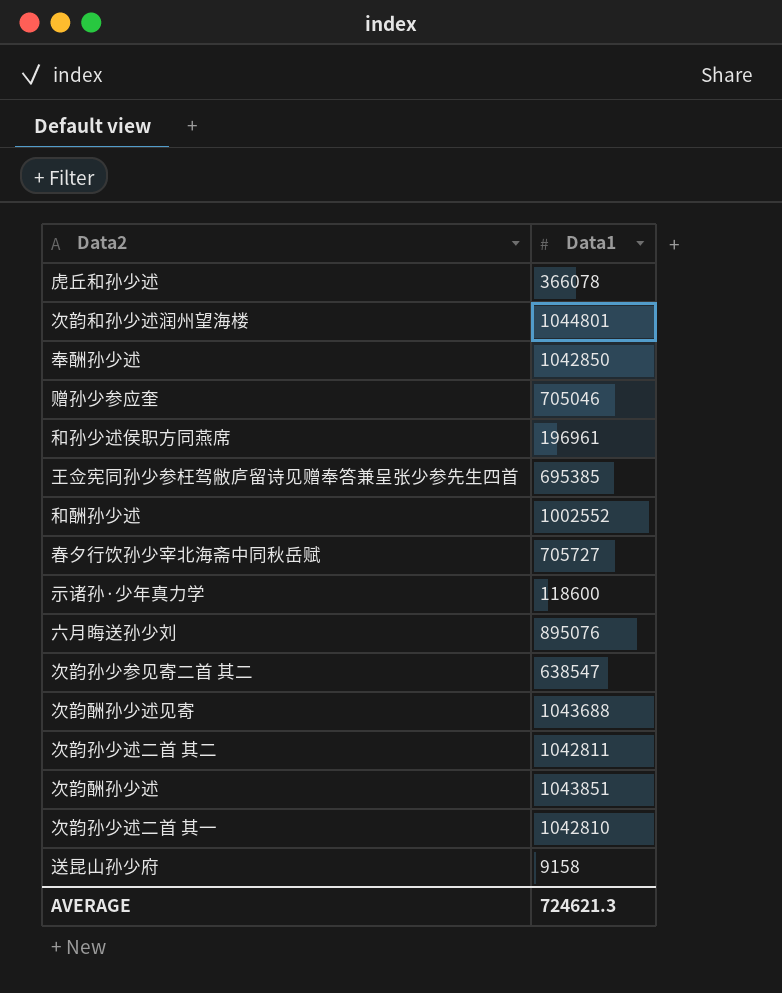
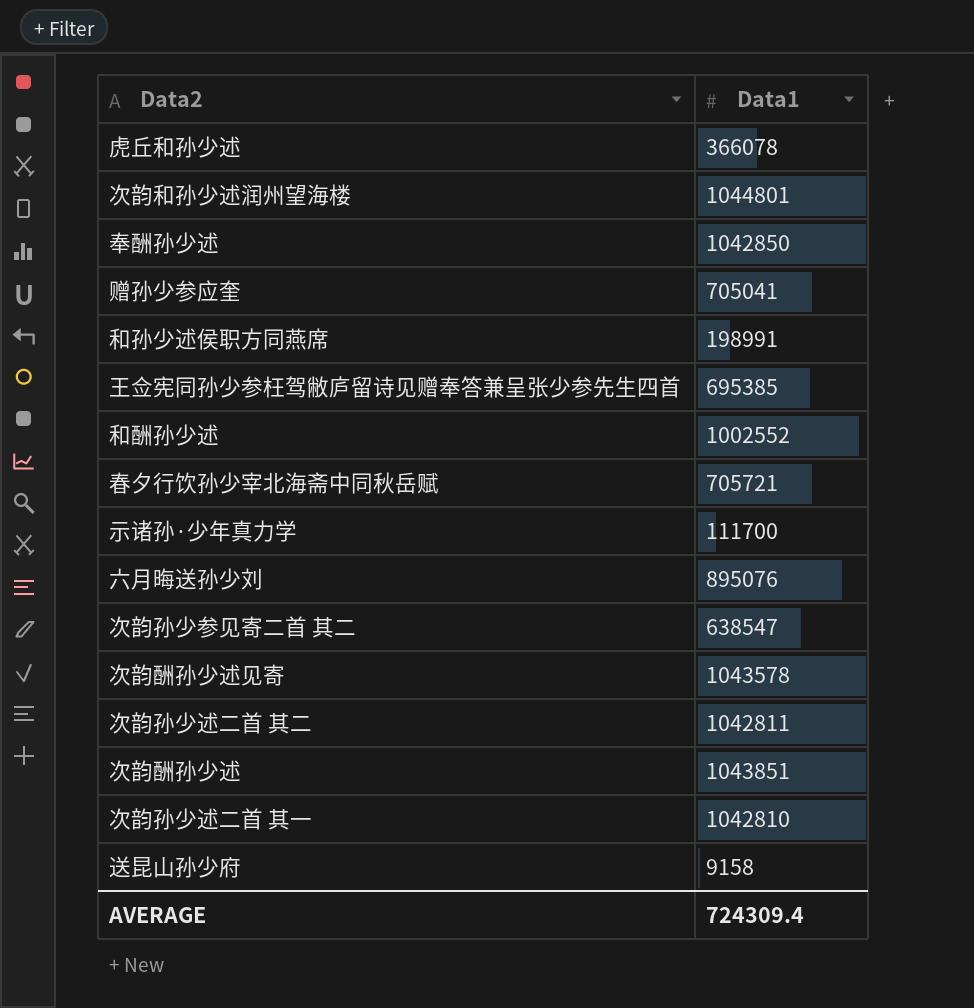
赠孙少参应奎 | Data1: 705046 -> 705041
和孙少述侯职方同燕席 | Data1: 196961 -> 198991
春夕行饮孙少宰北海斋中同秋岳赋 | Data1: 705727 -> 705721
示诸孙·少年真力学 | Data1: 118600 -> 111700
次韵酬孙少述见寄 | Data1: 1043688 -> 1043578
AVERAGE | Data1: 724621.3 -> 724309.4

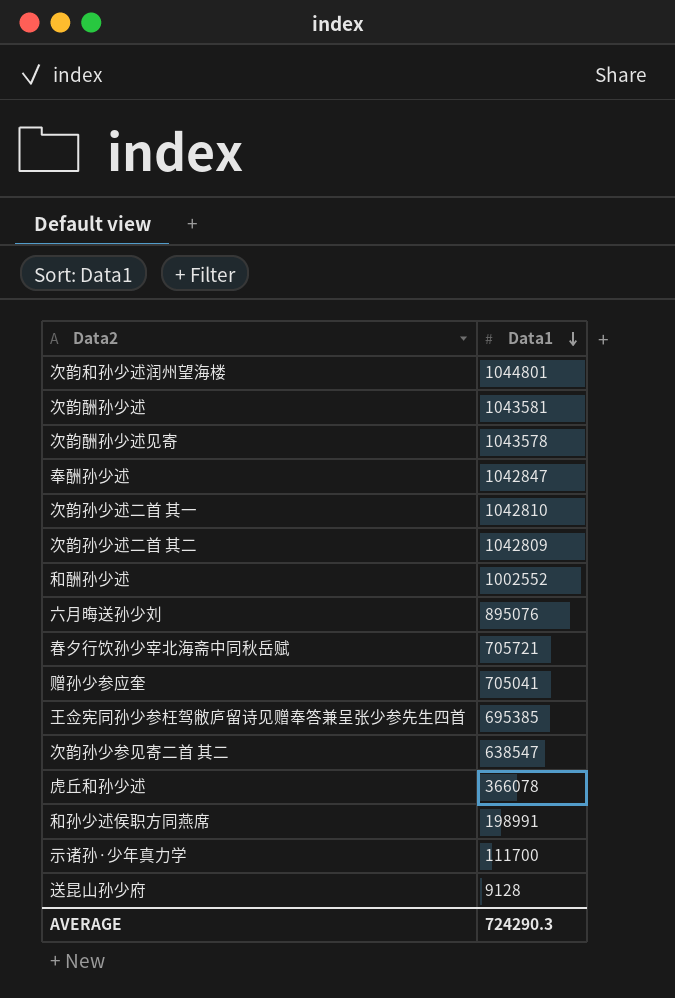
row order: none -> Data1 descending
次韵酬孙少述 | Data1: 1043851 -> 1043581
奉酬孙少述 | Data1: 1042850 -> 1042847
次韵孙少述二首 其二 | Data1: 1042811 -> 1042809
送昆山孙少府 | Data1: 9158 -> 9128
AVERAGE | Data1: 724309.4 -> 724290.3

